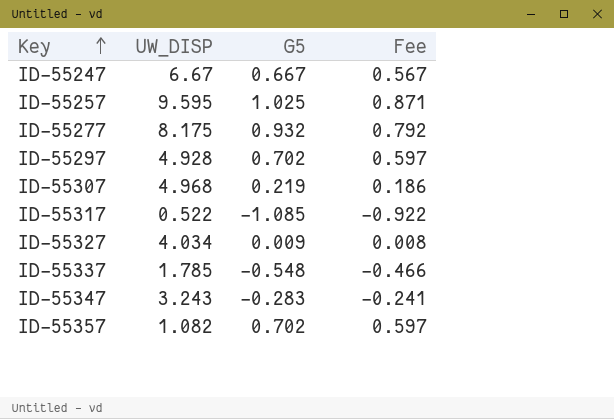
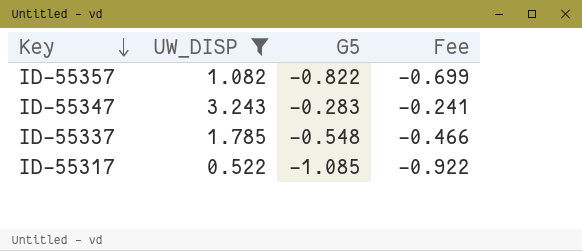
filter: none -> UW_DISP <= 3.243
row order: Key ascending -> Key descending
ID-55357 | G5: 0.702 -> -0.822
ID-55357 | Fee: 0.597 -> -0.699

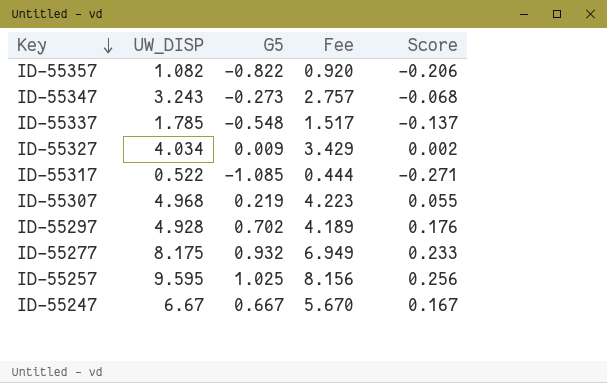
filter: UW_DISP <= 3.243 -> none
column Fee | formula: [G5] * 0.85 -> [UW_DISP] * 0.85
column Score | formula: none -> [G5] * 0.25
ID-55347 | G5: -0.283 -> -0.273

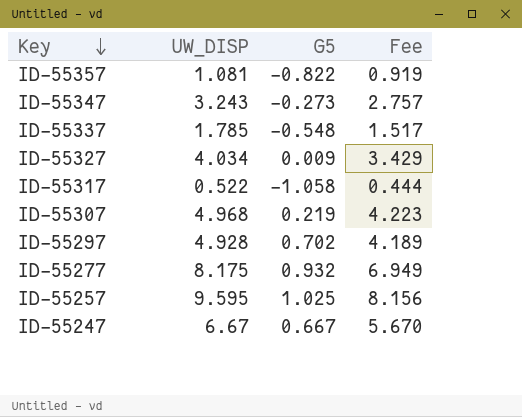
column Score | formula: [G5] * 0.25 -> none
ID-55357 | UW_DISP: 1.082 -> 1.081
ID-55357 | Fee: 0.920 -> 0.919
ID-55317 | G5: -1.085 -> -1.058

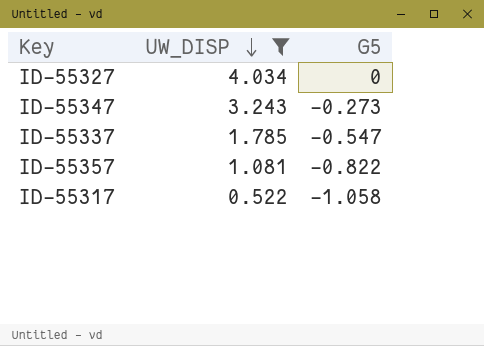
filter: none -> UW_DISP <= 4.034
row order: Key descending -> UW_DISP descending
column Fee | formula: [UW_DISP] * 0.85 -> none
ID-55327 | G5: 0.009 -> 0
ID-55337 | G5: -0.548 -> -0.547

